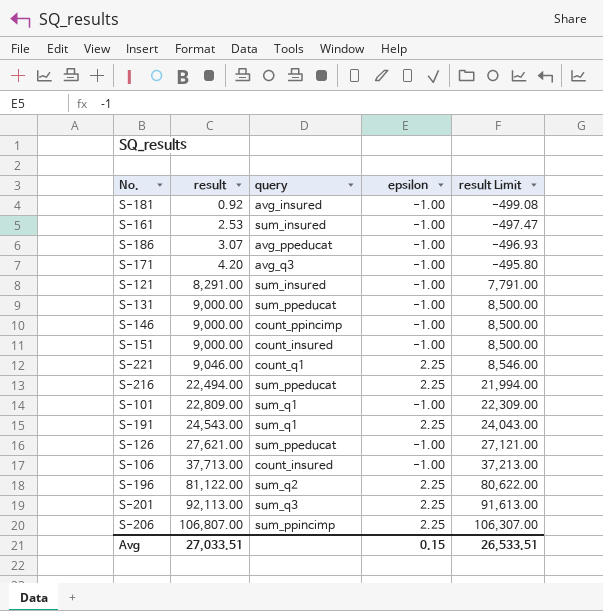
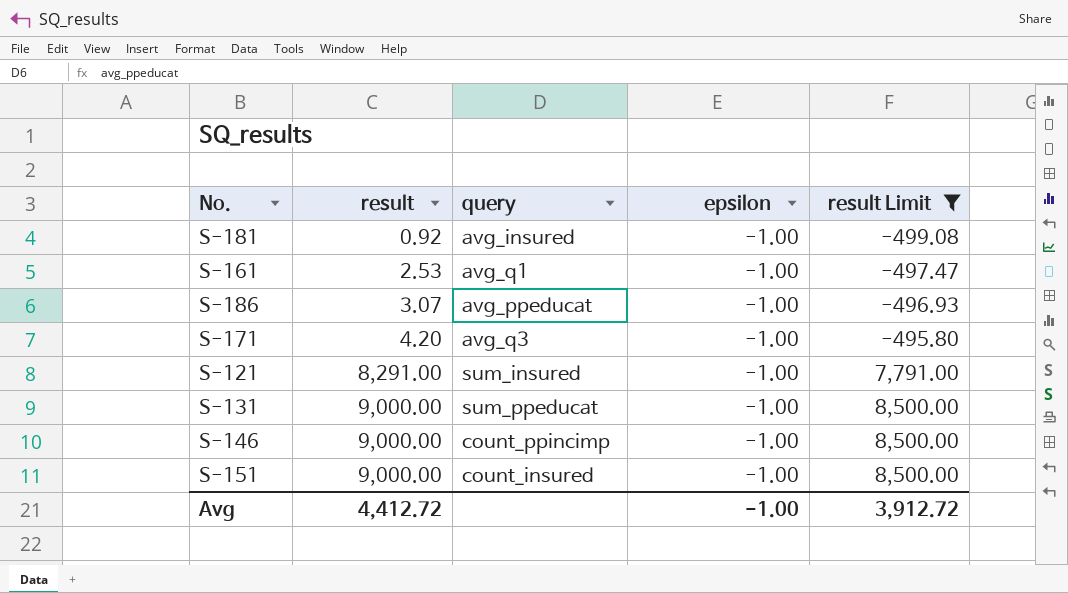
filter: none -> result Limit <= 8,500.00
S-161 | query: sum_insured -> avg_q1
Avg | result: 27,033.51 -> 4,412.72
Avg | epsilon: 0.15 -> -1.00
Avg | result Limit: 26,533.51 -> 3,912.72

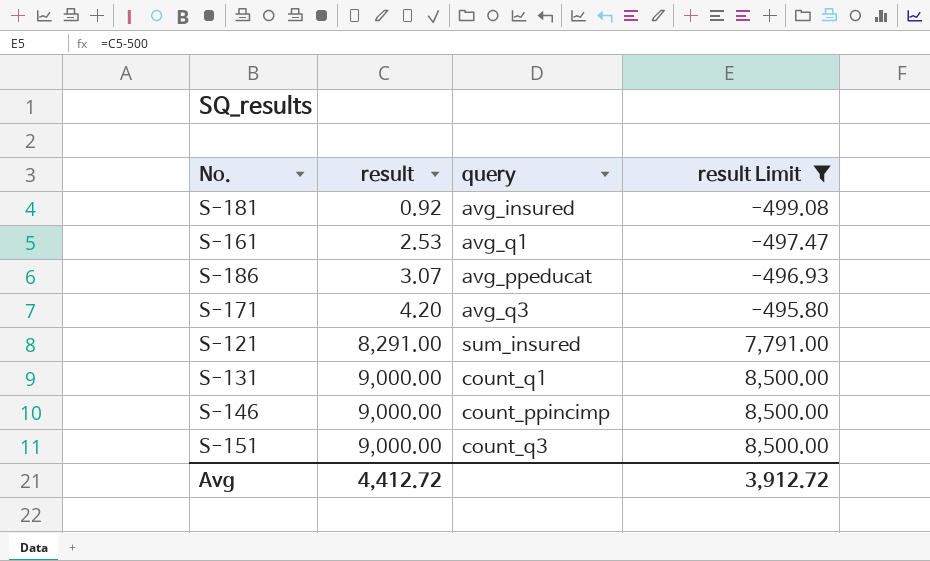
column epsilon | position: 4 -> none
S-131 | query: sum_ppeducat -> count_q1
S-151 | query: count_insured -> count_q3

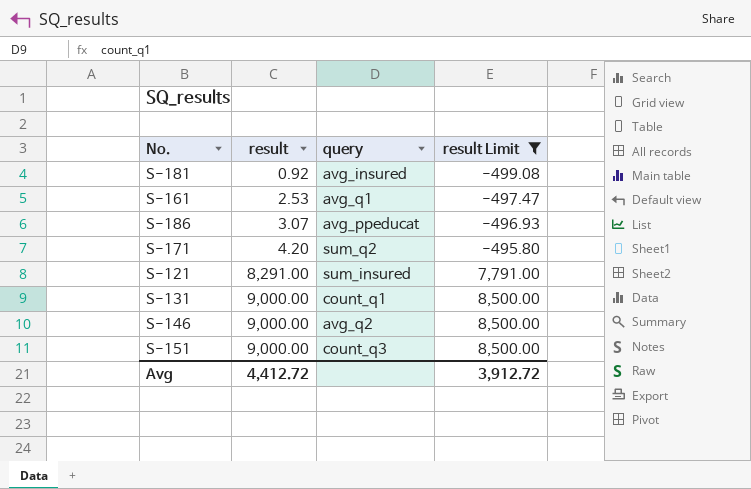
S-171 | query: avg_q3 -> sum_q2
S-146 | query: count_ppincimp -> avg_q2

